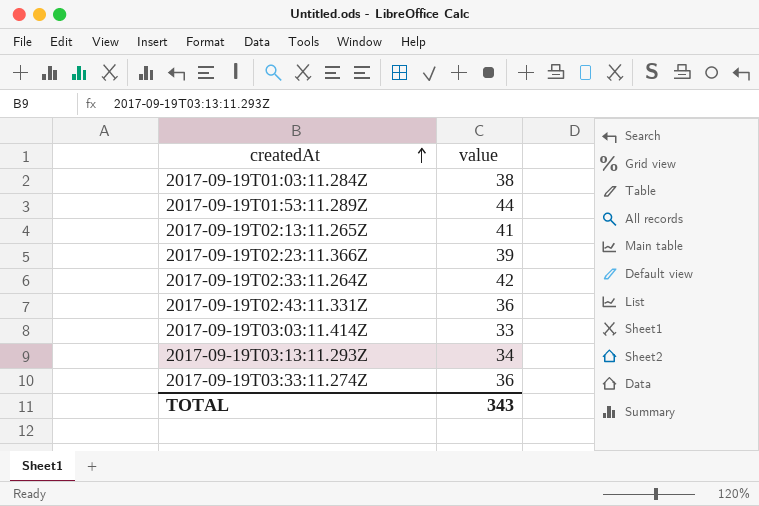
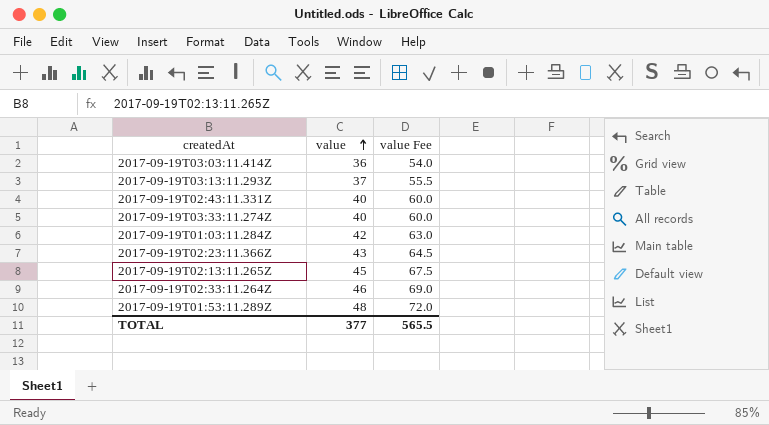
row order: createdAt ascending -> value ascending
column value Fee | formula: none -> [value] * 1.5
2017-09-19T03:03:11.414Z | value: 33 -> 36
2017-09-19T03:13:11.293Z | value: 34 -> 37
2017-09-19T02:43:11.331Z | value: 36 -> 40
2017-09-19T03:33:11.274Z | value: 36 -> 40
2017-09-19T01:03:11.284Z | value: 38 -> 42
2017-09-19T02:23:11.366Z | value: 39 -> 43
2017-09-19T02:13:11.265Z | value: 41 -> 45
2017-09-19T02:33:11.264Z | value: 42 -> 46
2017-09-19T01:53:11.289Z | value: 44 -> 48
TOTAL | value: 343 -> 377

